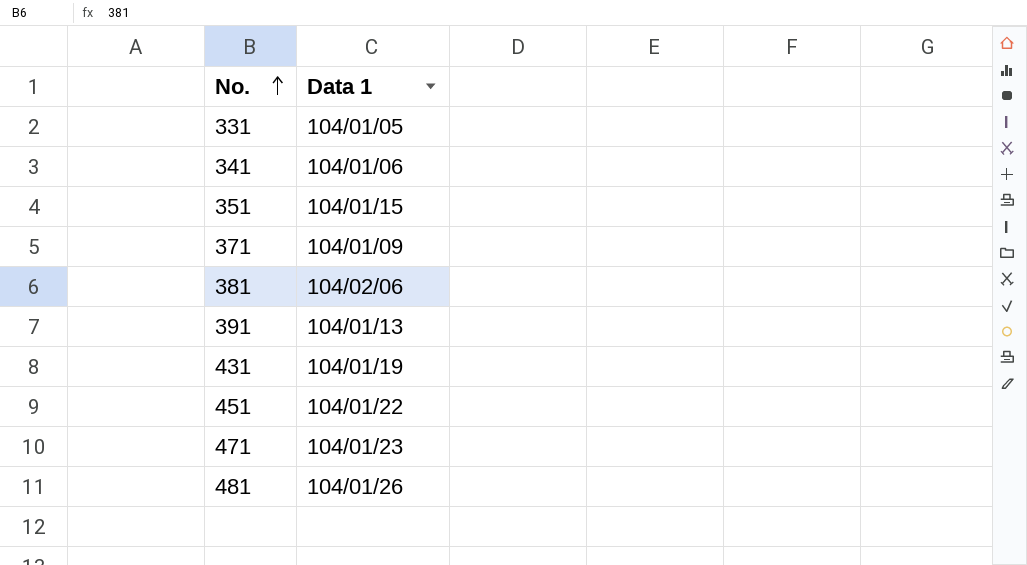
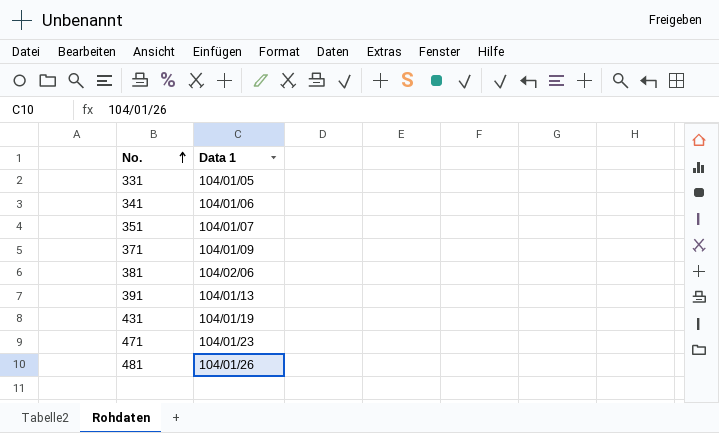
row 451: 104/01/22 -> none
351 | Data 1: 104/01/15 -> 104/01/07

